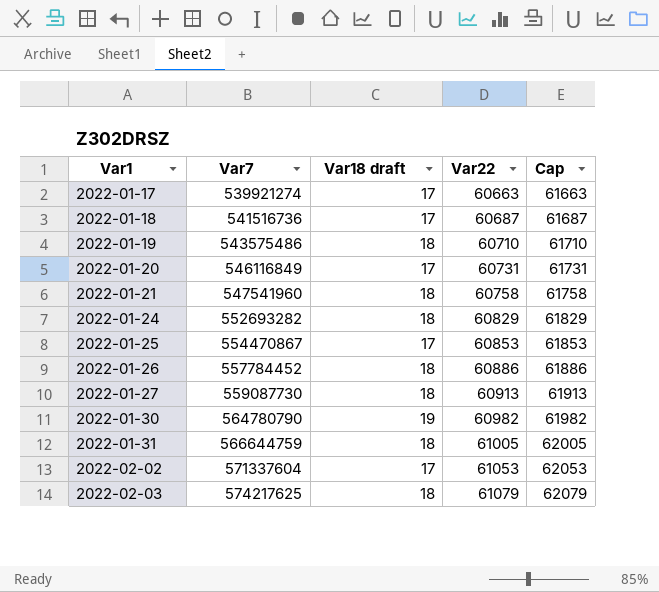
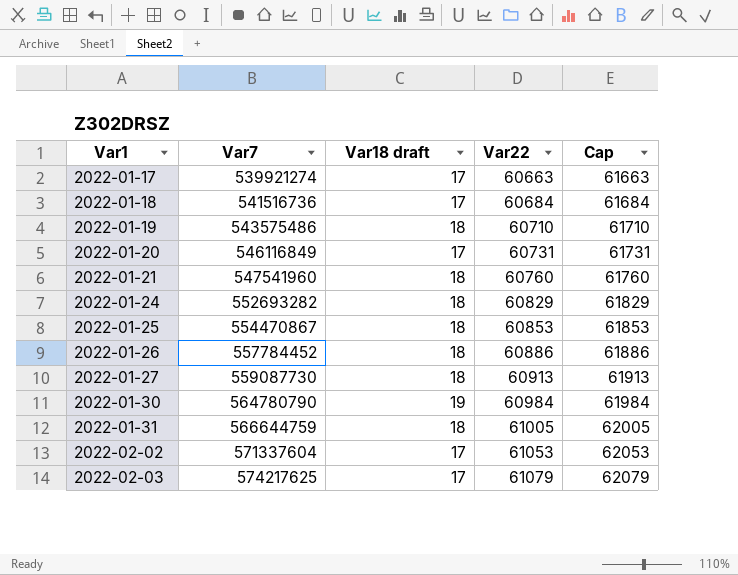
2022-01-18 | Var22: 60687 -> 60684
2022-01-18 | Cap: 61687 -> 61684
2022-01-21 | Var22: 60758 -> 60760
2022-01-21 | Cap: 61758 -> 61760
2022-01-25 | Var18 draft: 17 -> 18
2022-01-30 | Var22: 60982 -> 60984
2022-01-30 | Cap: 61982 -> 61984
2022-02-03 | Var18 draft: 18 -> 17

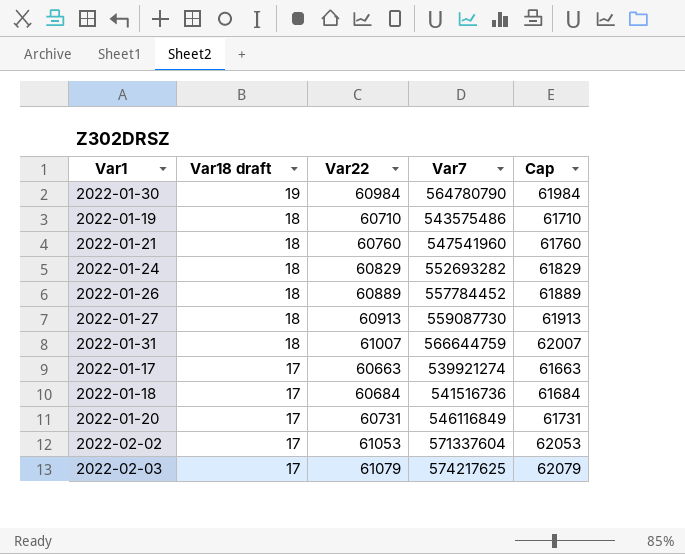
row order: Var1 ascending -> Var18 draft descending
column Var7 | position: 2 -> 4
row 2022-01-25: 554470867 | 18 | 60853 | 61853 -> none
2022-01-26 | Var22: 60886 -> 60889
2022-01-26 | Cap: 61886 -> 61889
2022-01-31 | Var22: 61005 -> 61007
2022-01-31 | Cap: 62005 -> 62007

